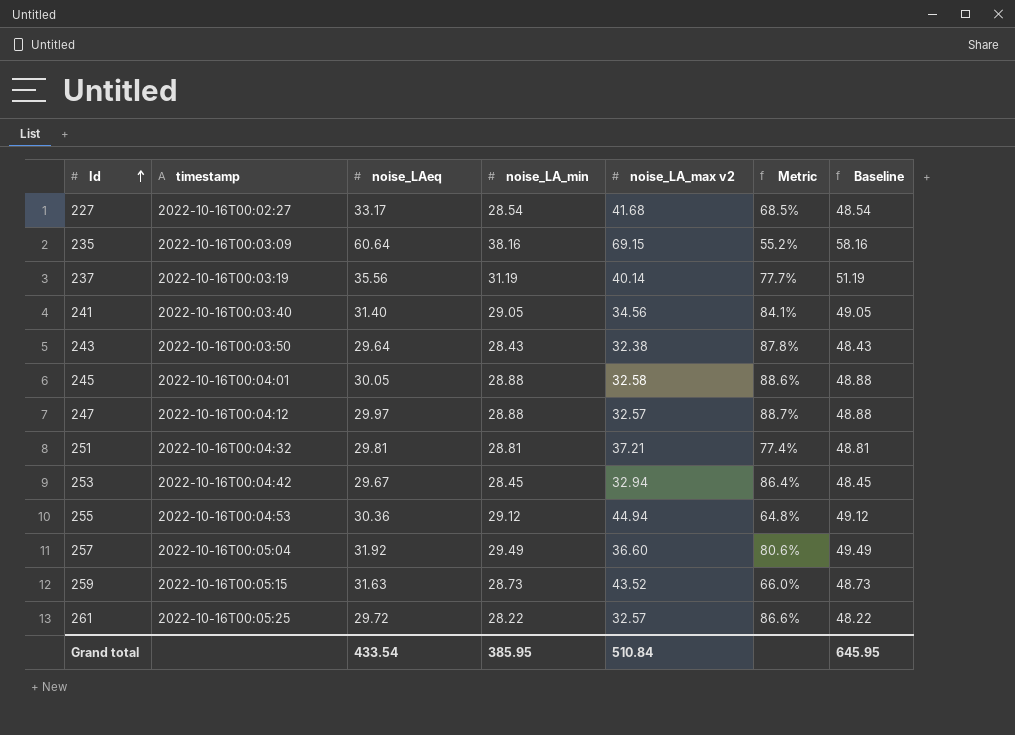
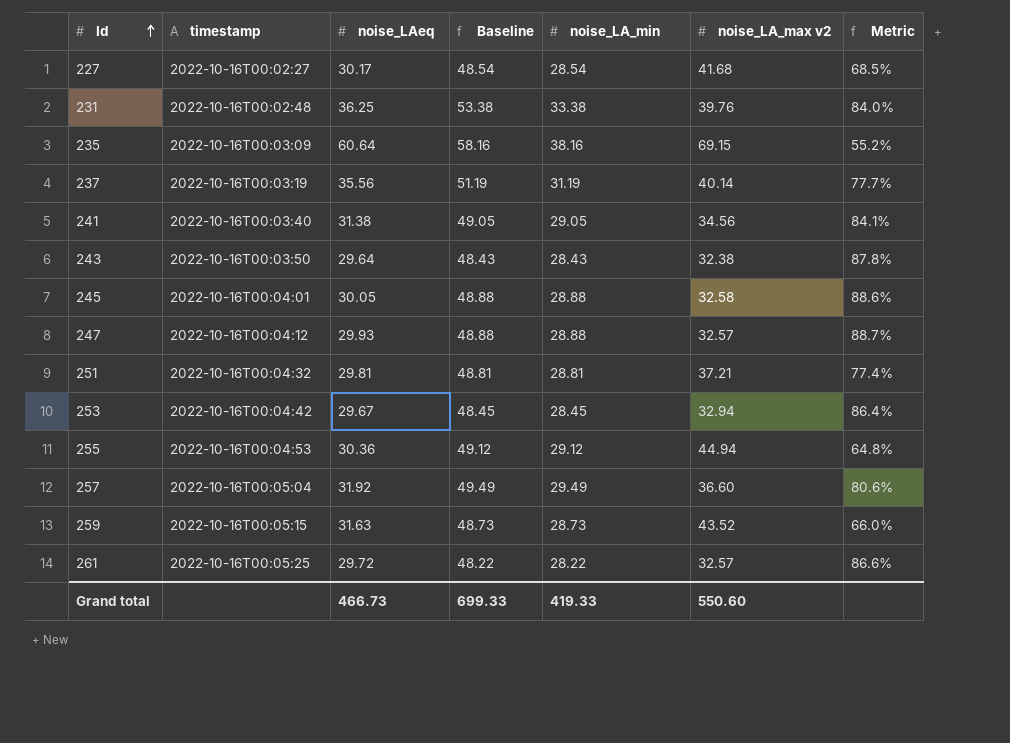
column Baseline | position: 7 -> 4
227 | noise_LAeq: 33.17 -> 30.17
row 231: none -> 2022-10-16T00:02:48 | 36.25 | 53.38 | 33.38 | 39.76 | 84.0%
241 | noise_LAeq: 31.40 -> 31.38
247 | noise_LAeq: 29.97 -> 29.93
Grand total | noise_LAeq: 433.54 -> 466.73
Grand total | Baseline: 645.95 -> 699.33
Grand total | noise_LA_min: 385.95 -> 419.33
Grand total | noise_LA_max v2: 510.84 -> 550.60

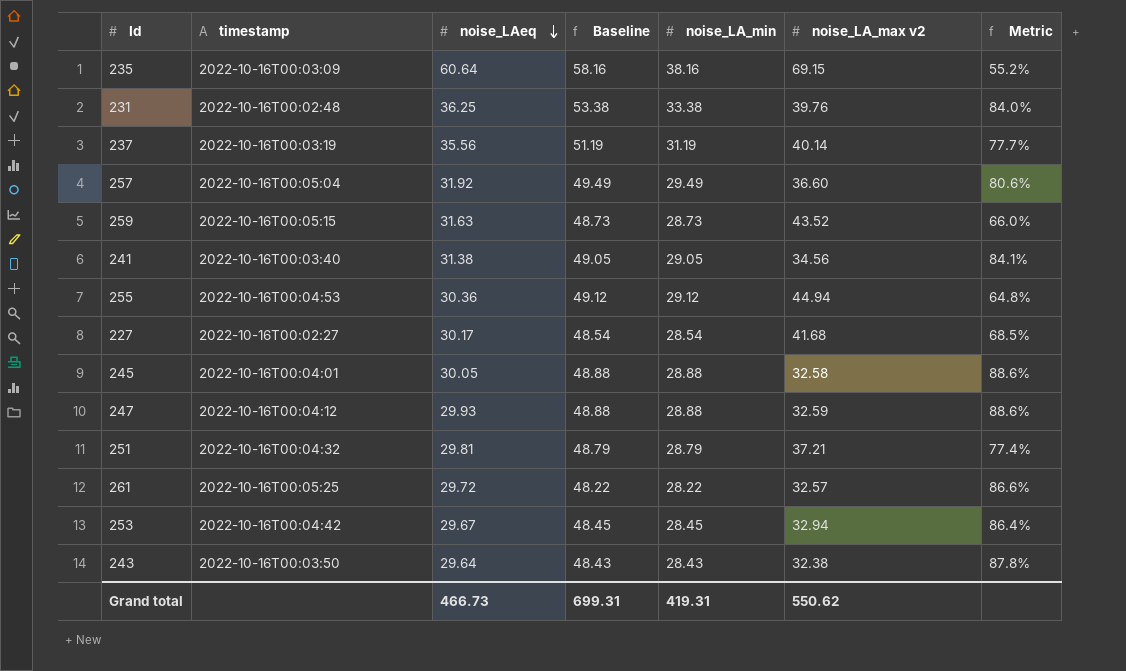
row order: Id ascending -> noise_LAeq descending
247 | noise_LA_max v2: 32.57 -> 32.59
247 | Metric: 88.7% -> 88.6%
251 | Baseline: 48.81 -> 48.79
251 | noise_LA_min: 28.81 -> 28.79
Grand total | Baseline: 699.33 -> 699.31
Grand total | noise_LA_min: 419.33 -> 419.31
Grand total | noise_LA_max v2: 550.60 -> 550.62

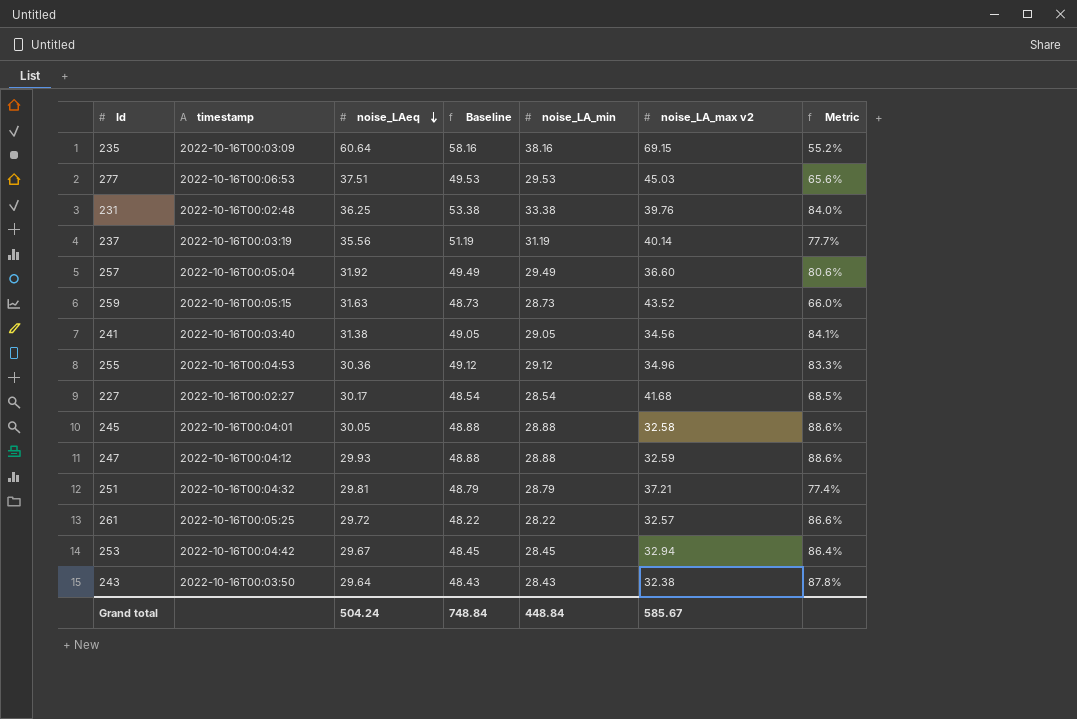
row 277: none -> 2022-10-16T00:06:53 | 37.51 | 49.53 | 29.53 | 45.03 | 65.6%
255 | noise_LA_max v2: 44.94 -> 34.96
255 | Metric: 64.8% -> 83.3%
Grand total | noise_LAeq: 466.73 -> 504.24
Grand total | Baseline: 699.31 -> 748.84
Grand total | noise_LA_min: 419.31 -> 448.84
Grand total | noise_LA_max v2: 550.62 -> 585.67

